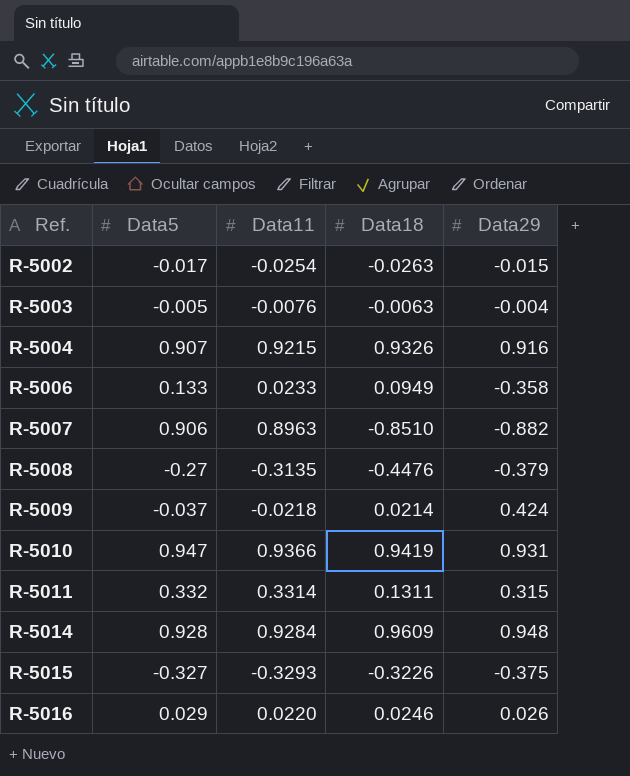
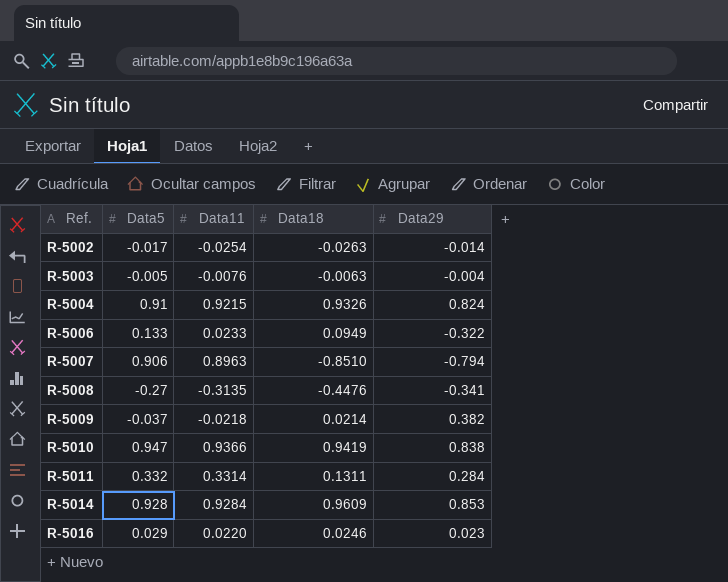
row R-5015: -0.327 | -0.3293 | -0.3226 | -0.375 -> none
R-5002 | Data29: -0.015 -> -0.014
R-5004 | Data5: 0.907 -> 0.91
R-5004 | Data29: 0.916 -> 0.824
R-5006 | Data29: -0.358 -> -0.322
R-5007 | Data29: -0.882 -> -0.794
R-5008 | Data29: -0.379 -> -0.341
R-5009 | Data29: 0.424 -> 0.382
R-5010 | Data29: 0.931 -> 0.838
R-5011 | Data29: 0.315 -> 0.284
R-5014 | Data29: 0.948 -> 0.853
R-5016 | Data29: 0.026 -> 0.023

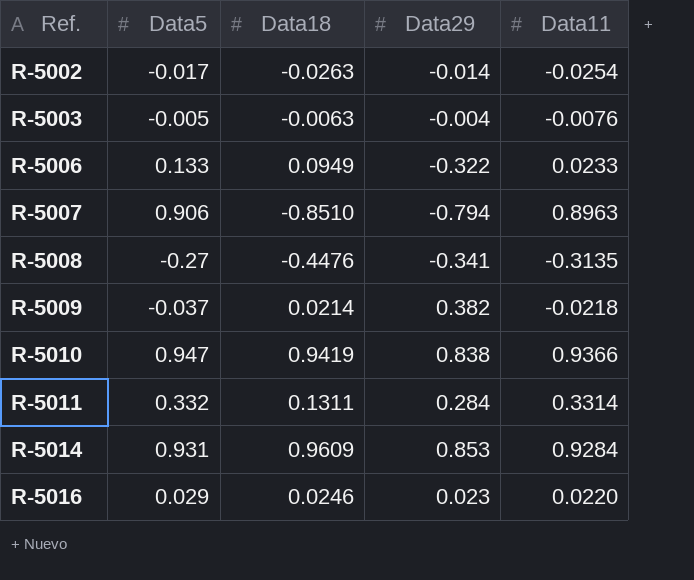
column Data11 | position: 3 -> 5
row R-5004: 0.91 | 0.9215 | 0.9326 | 0.824 -> none
R-5014 | Data5: 0.928 -> 0.931

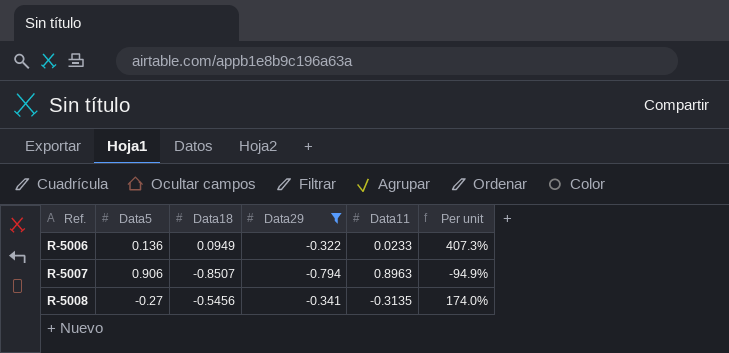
filter: none -> Data29 <= -0.322
column Per unit | formula: none -> [Data18] / [Data11]
R-5006 | Data5: 0.133 -> 0.136
R-5007 | Data18: -0.8510 -> -0.8507
R-5008 | Data18: -0.4476 -> -0.5456

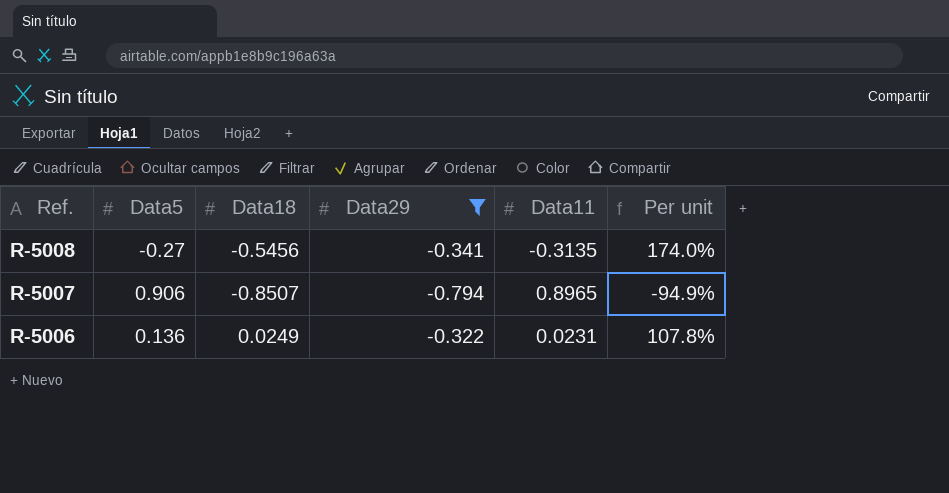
row order: Ref. ascending -> Ref. descending
R-5007 | Data11: 0.8963 -> 0.8965
R-5006 | Data18: 0.0949 -> 0.0249
R-5006 | Data11: 0.0233 -> 0.0231
R-5006 | Per unit: 407.3% -> 107.8%

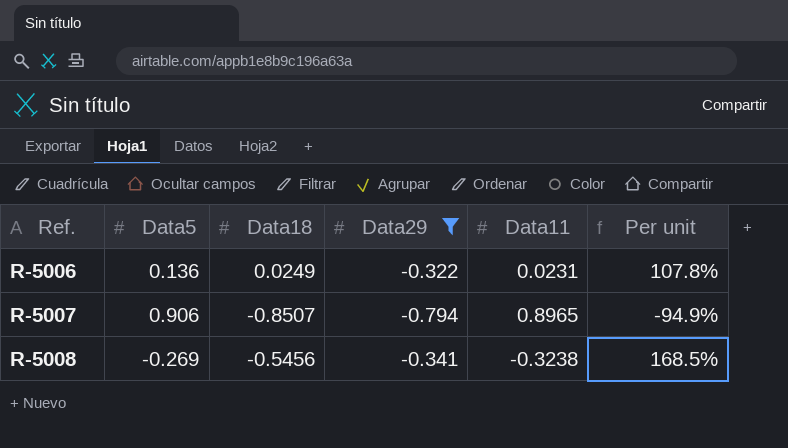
row order: Ref. descending -> Ref. ascending
R-5008 | Data5: -0.27 -> -0.269
R-5008 | Data11: -0.3135 -> -0.3238
R-5008 | Per unit: 174.0% -> 168.5%

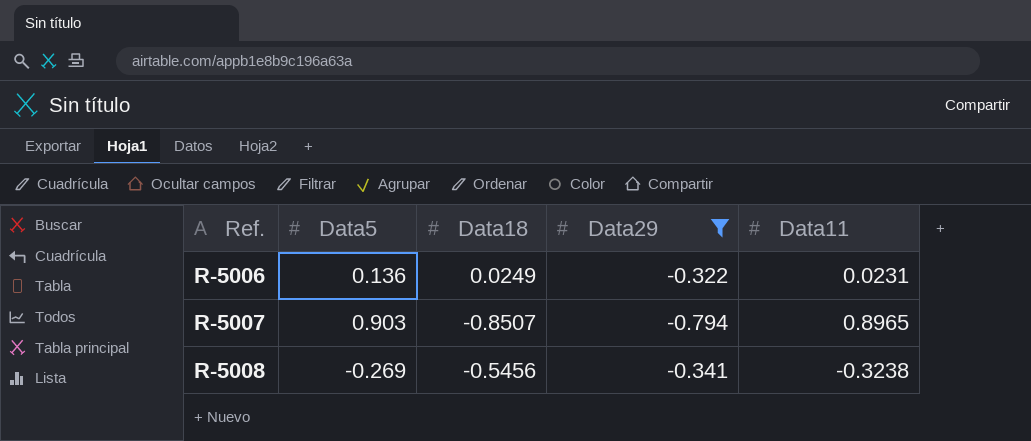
column Per unit | formula: [Data18] / [Data11] -> none
R-5007 | Data5: 0.906 -> 0.903

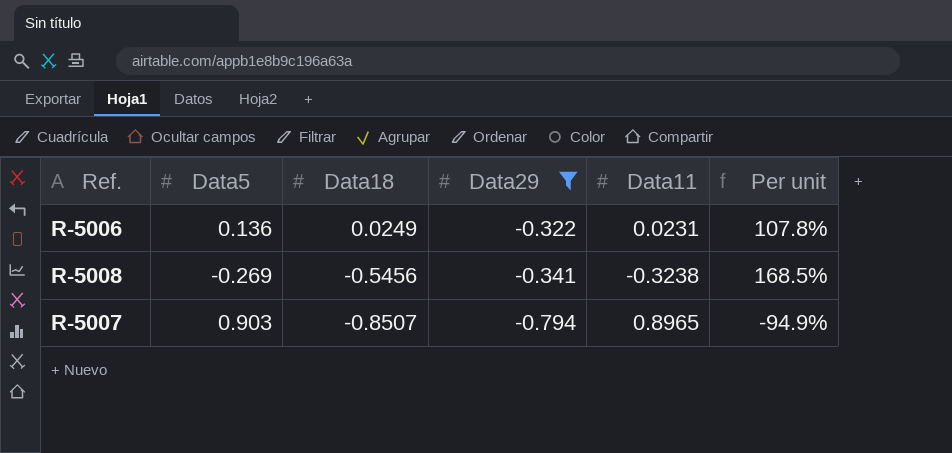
row order: Ref. ascending -> Data18 descending
column Per unit | formula: none -> [Data18] / [Data11]

